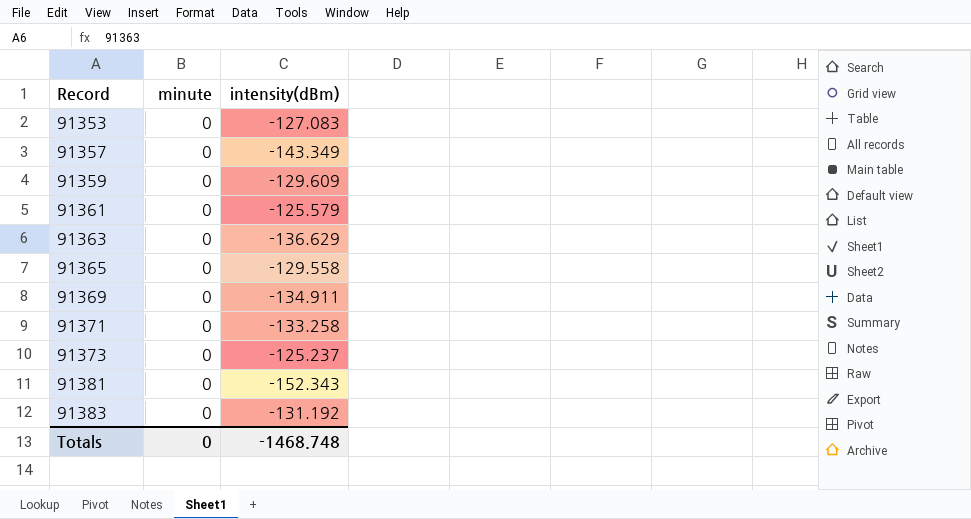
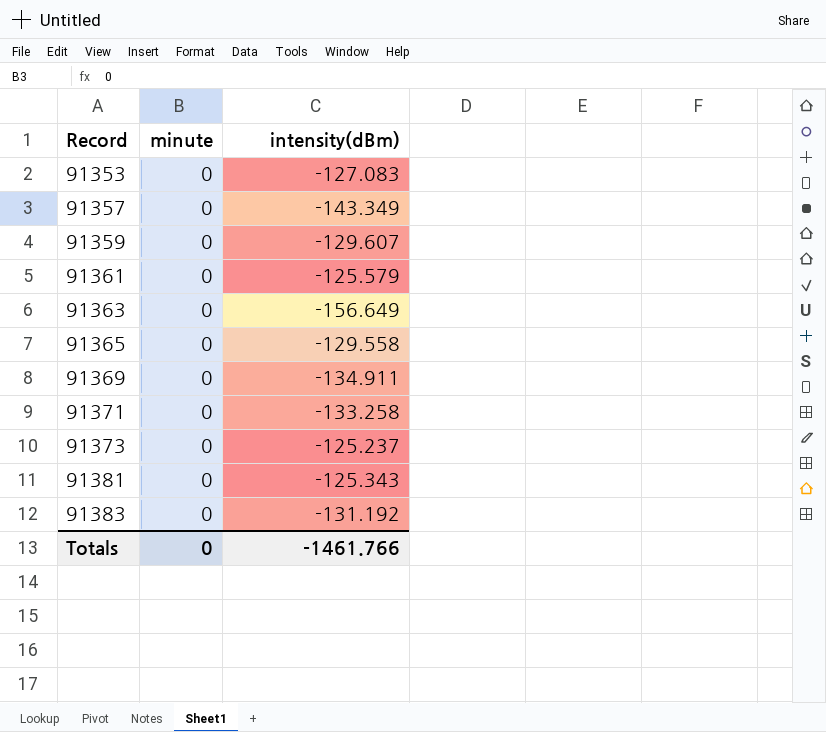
91359 | intensity(dBm): -129.609 -> -129.607
91363 | intensity(dBm): -136.629 -> -156.649
91381 | intensity(dBm): -152.343 -> -125.343
Totals | intensity(dBm): -1468.748 -> -1461.766

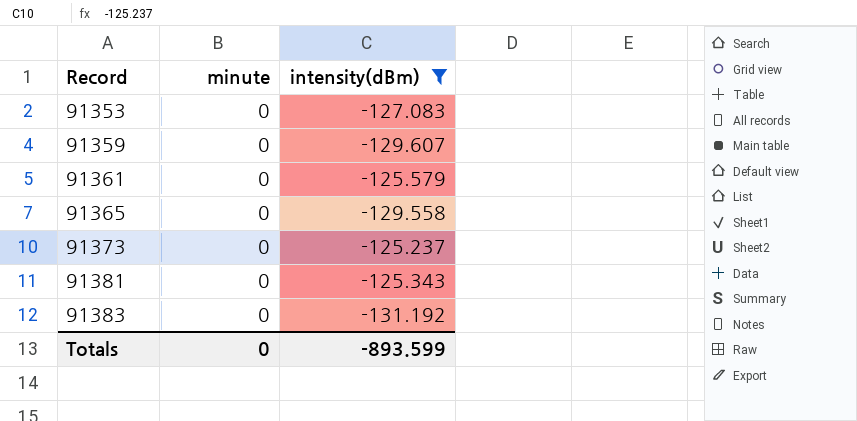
filter: none -> intensity(dBm) >= -131.192
Totals | intensity(dBm): -1461.766 -> -893.599

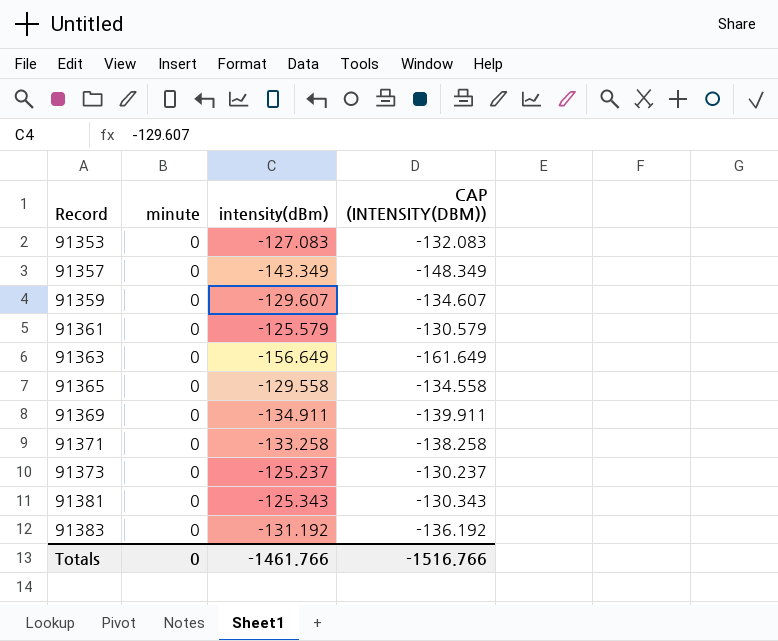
filter: intensity(dBm) >= -131.192 -> none
column CAP (INTENSITY(DBM)) | formula: none -> [intensity(dBm)] - 5
Totals | intensity(dBm): -893.599 -> -1461.766

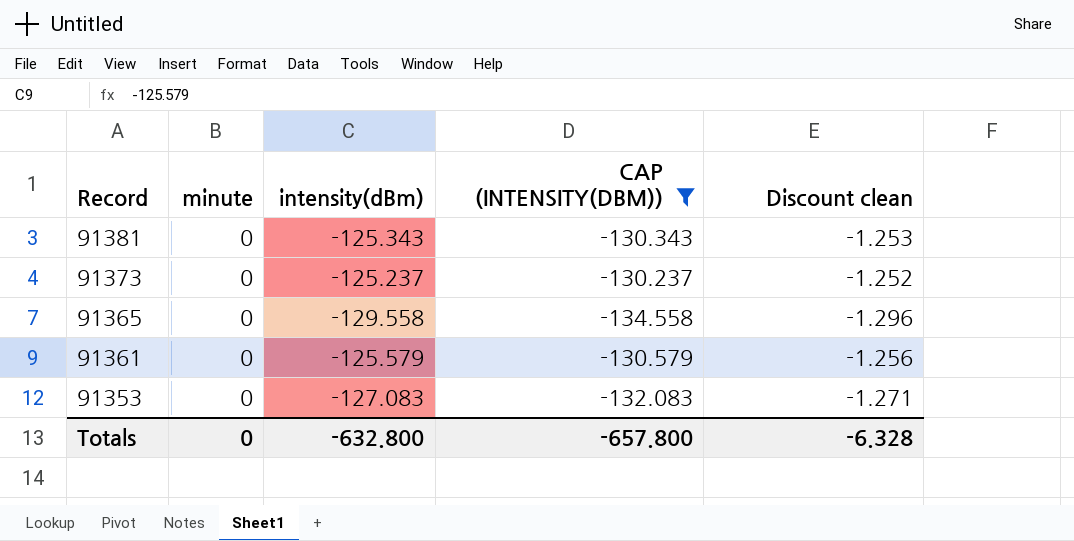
filter: none -> CAP (INTENSITY(DBM)) >= -134.558
row order: Record ascending -> Record descending
column Discount clean | formula: none -> [intensity(dBm)] * 0.01
Totals | intensity(dBm): -1461.766 -> -632.800
Totals | CAP (INTENSITY(DBM)): -1516.766 -> -657.800

